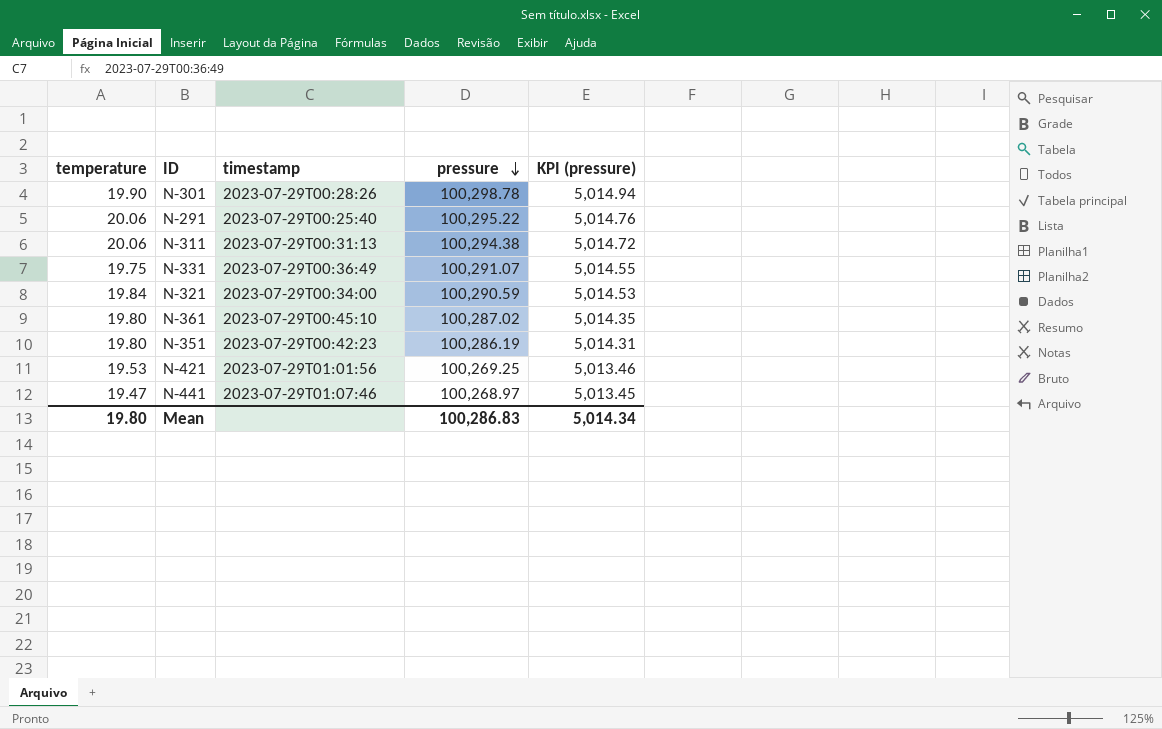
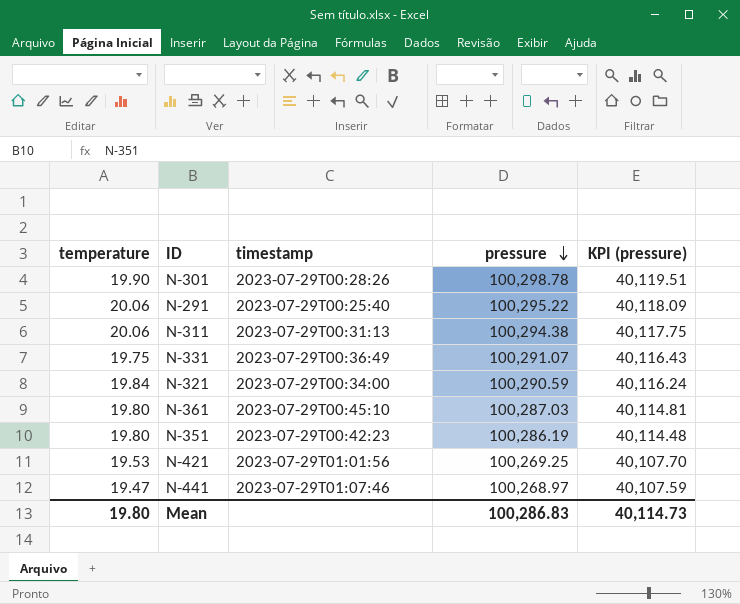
column KPI (pressure) | formula: [pressure] * 0.05 -> [pressure] * 0.4
N-361 | pressure: 100,287.02 -> 100,287.03
Mean | KPI (pressure): 5,014.34 -> 40,114.73

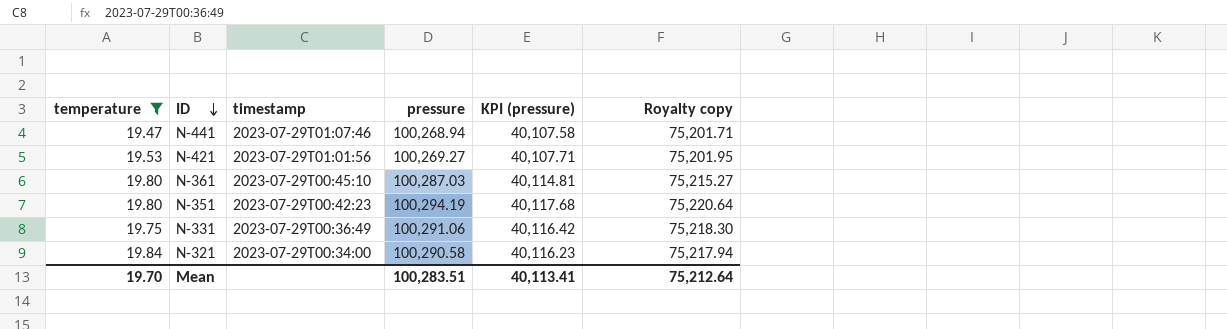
filter: none -> temperature <= 19.84
row order: pressure descending -> ID descending
column Royalty copy | formula: none -> [pressure] * 0.75
N-441 | pressure: 100,268.97 -> 100,268.94
N-441 | KPI (pressure): 40,107.59 -> 40,107.58
N-421 | pressure: 100,269.25 -> 100,269.27
N-421 | KPI (pressure): 40,107.70 -> 40,107.71
N-351 | pressure: 100,286.19 -> 100,294.19
N-351 | KPI (pressure): 40,114.48 -> 40,117.68
N-331 | pressure: 100,291.07 -> 100,291.06
N-331 | KPI (pressure): 40,116.43 -> 40,116.42
N-321 | pressure: 100,290.59 -> 100,290.58
N-321 | KPI (pressure): 40,116.24 -> 40,116.23
Mean | temperature: 19.80 -> 19.70
Mean | pressure: 100,286.83 -> 100,283.51
Mean | KPI (pressure): 40,114.73 -> 40,113.41

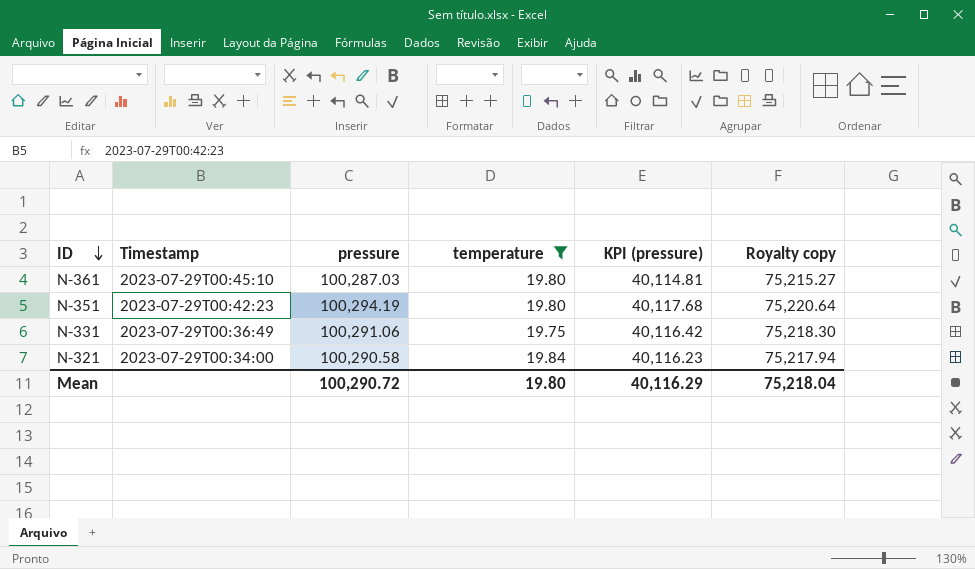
column name: timestamp -> Timestamp
column temperature | position: 1 -> 4
row N-441: 19.47 | 2023-07-29T01:07:46 | 100,268.94 | 40,107.58 | 75,201.71 -> none
row N-421: 19.53 | 2023-07-29T01:01:56 | 100,269.27 | 40,107.71 | 75,201.95 -> none
Mean | pressure: 100,283.51 -> 100,290.72
Mean | temperature: 19.70 -> 19.80
Mean | KPI (pressure): 40,113.41 -> 40,116.29
Mean | Royalty copy: 75,212.64 -> 75,218.04

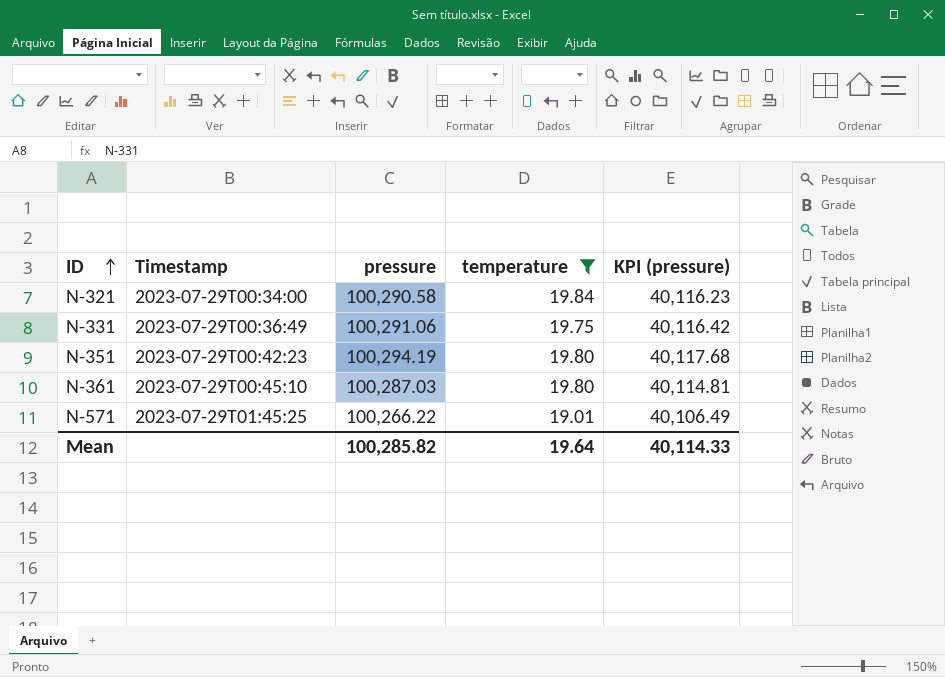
row order: ID descending -> ID ascending
column Royalty copy | formula: [pressure] * 0.75 -> none
row N-571: none -> 2023-07-29T01:45:25 | 100,266.22 | 19.01 | 40,106.49
Mean | pressure: 100,290.72 -> 100,285.82
Mean | temperature: 19.80 -> 19.64
Mean | KPI (pressure): 40,116.29 -> 40,114.33

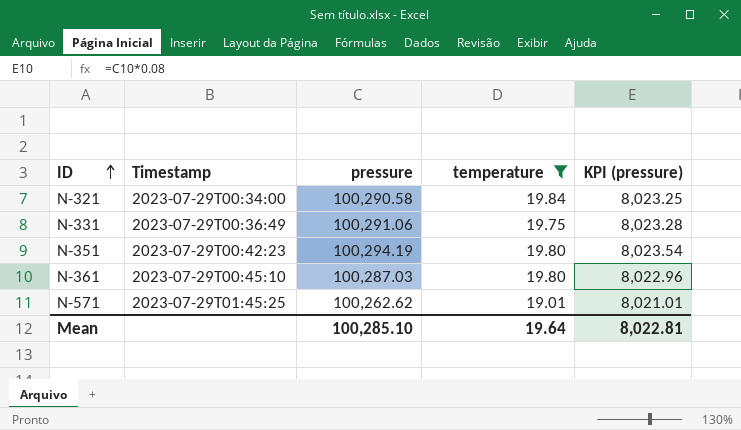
column KPI (pressure) | formula: [pressure] * 0.4 -> [pressure] * 0.08
N-571 | pressure: 100,266.22 -> 100,262.62
Mean | pressure: 100,285.82 -> 100,285.10
Mean | KPI (pressure): 40,114.33 -> 8,022.81

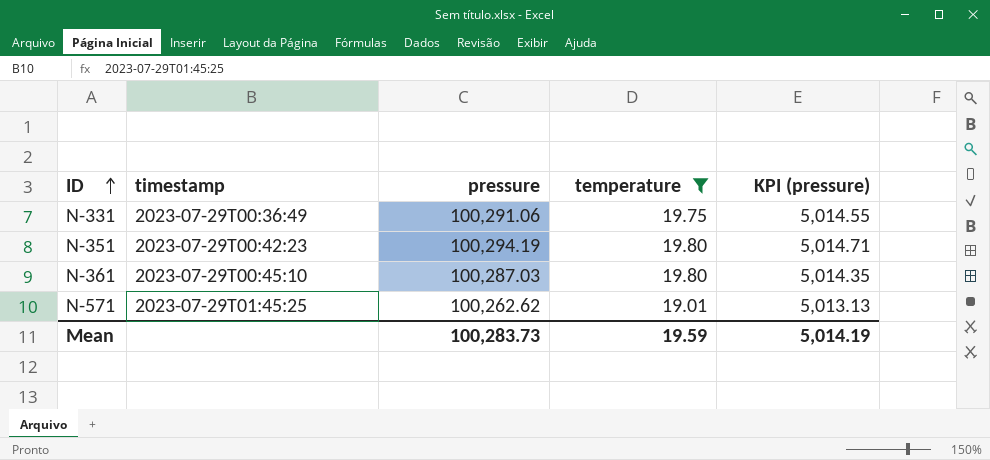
column name: Timestamp -> timestamp
column KPI (pressure) | formula: [pressure] * 0.08 -> [pressure] * 0.05
row N-321: 2023-07-29T00:34:00 | 100,290.58 | 19.84 | 8,023.25 -> none
Mean | pressure: 100,285.10 -> 100,283.73
Mean | temperature: 19.64 -> 19.59
Mean | KPI (pressure): 8,022.81 -> 5,014.19

